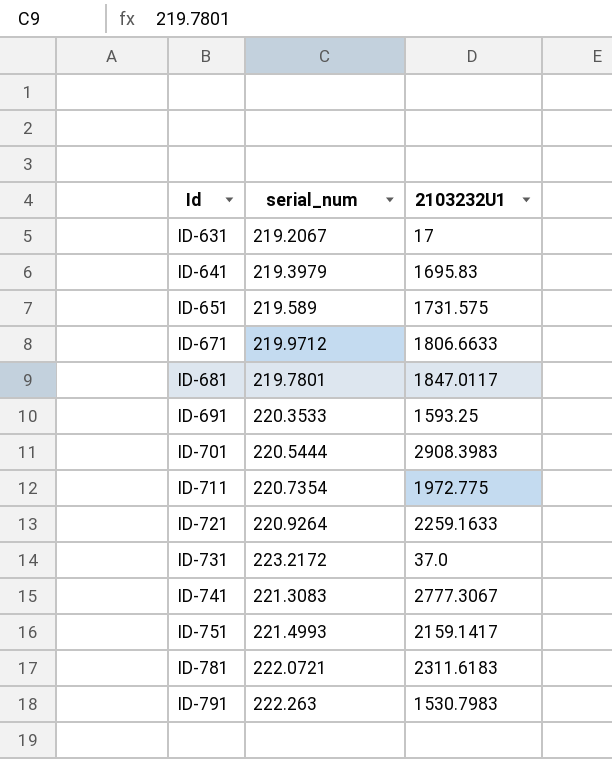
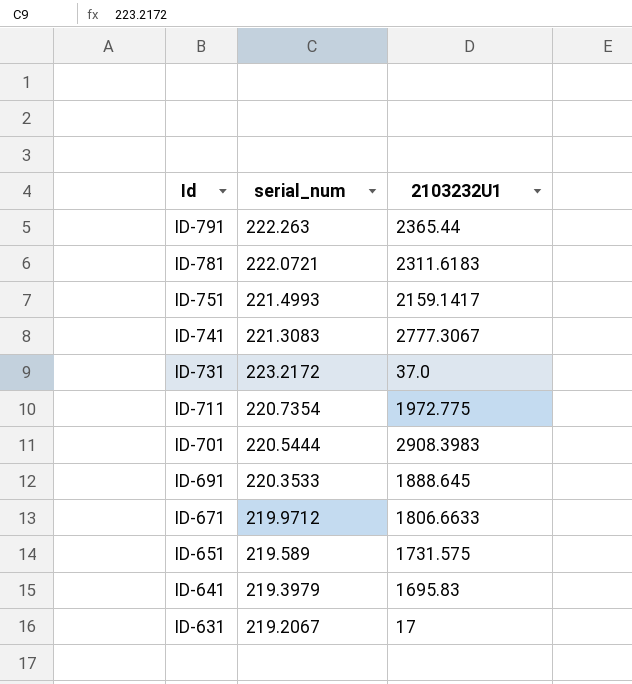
row order: Id ascending -> Id descending
row ID-681: 219.7801 | 1847.0117 -> none
row ID-721: 220.9264 | 2259.1633 -> none
ID-791 | 2103232U1: 1530.7983 -> 2365.44
ID-691 | 2103232U1: 1593.25 -> 1888.645

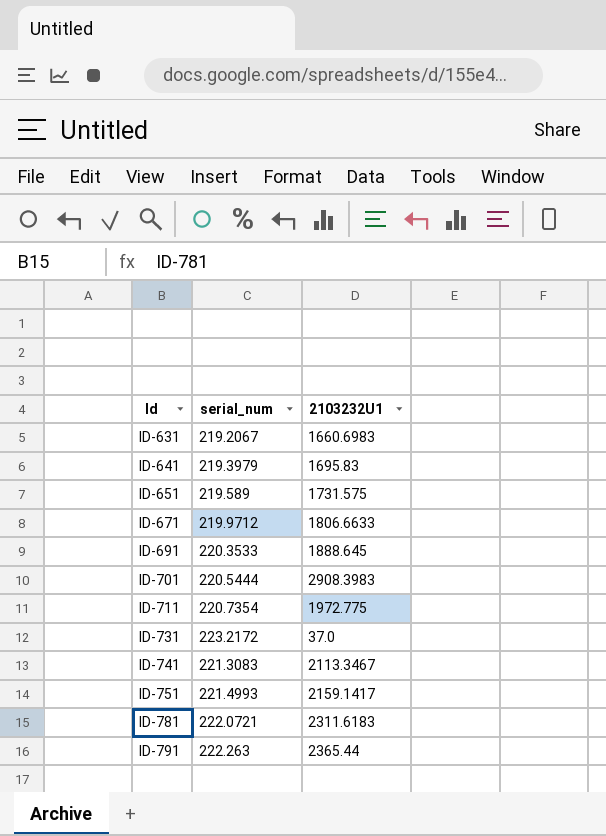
row order: Id descending -> Id ascending
ID-631 | 2103232U1: 17 -> 1660.6983
ID-741 | 2103232U1: 2777.3067 -> 2113.3467

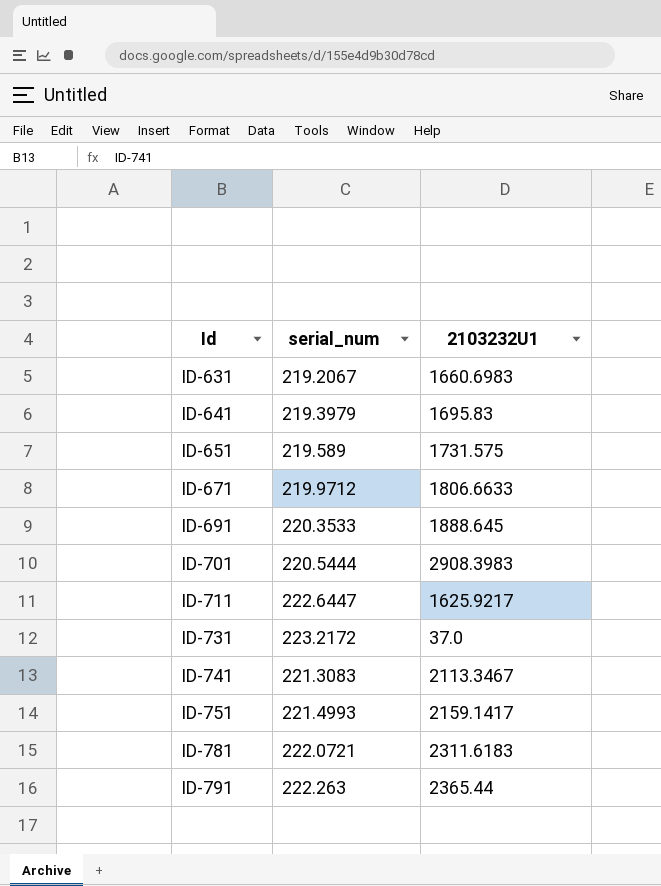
ID-711 | serial_num: 220.7354 -> 222.6447
ID-711 | 2103232U1: 1972.775 -> 1625.9217

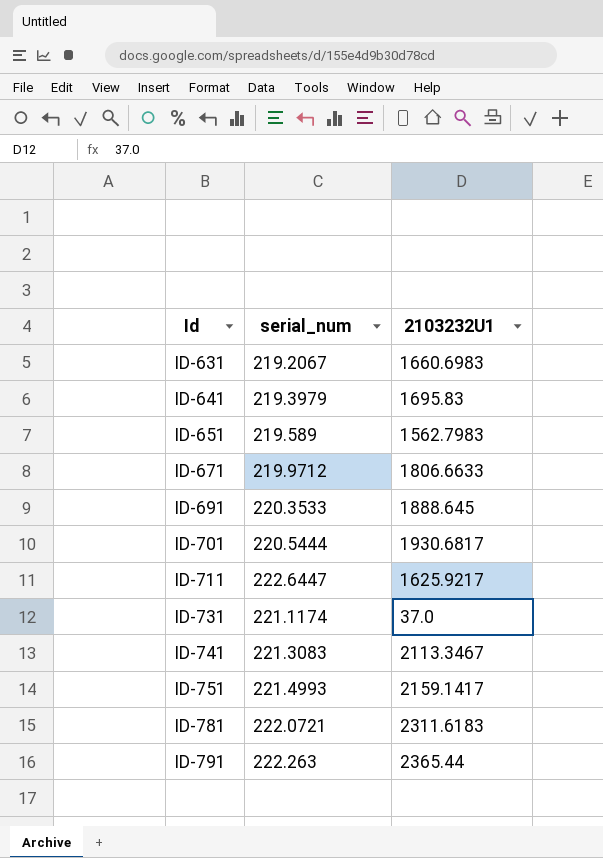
ID-651 | 2103232U1: 1731.575 -> 1562.7983
ID-701 | 2103232U1: 2908.3983 -> 1930.6817
ID-731 | serial_num: 223.2172 -> 221.1174

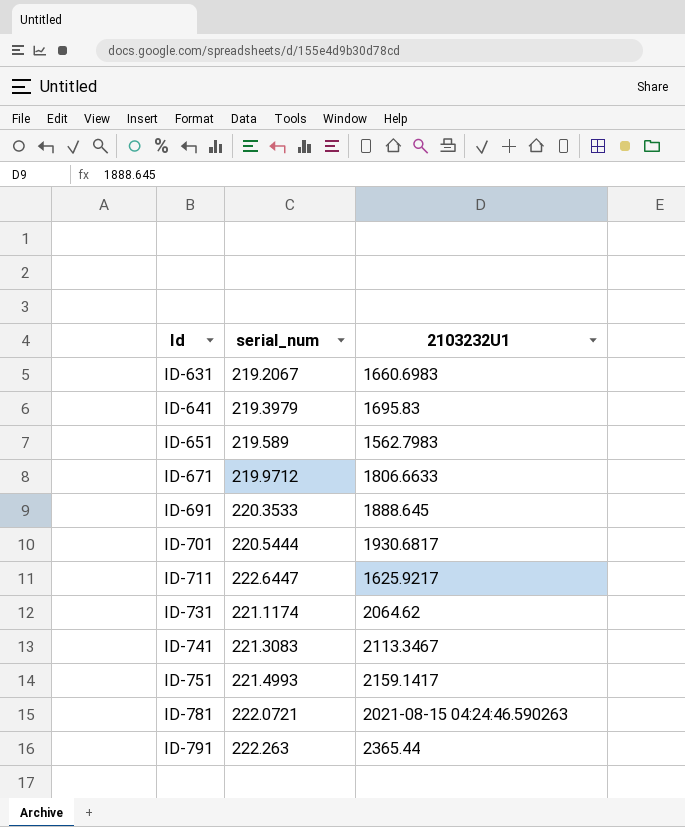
ID-731 | 2103232U1: 37.0 -> 2064.62
ID-781 | 2103232U1: 2311.6183 -> 2021-08-15 04:24:46.590263

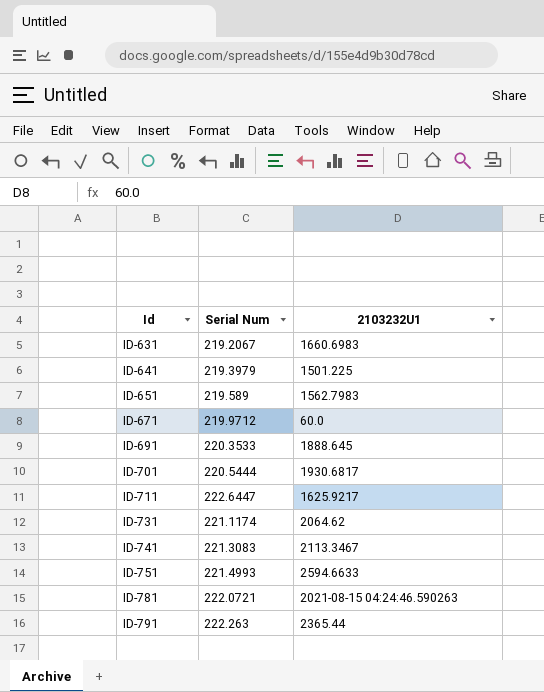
column name: serial_num -> Serial Num
ID-641 | 2103232U1: 1695.83 -> 1501.225
ID-671 | 2103232U1: 1806.6633 -> 60.0
ID-751 | 2103232U1: 2159.1417 -> 2594.6633

